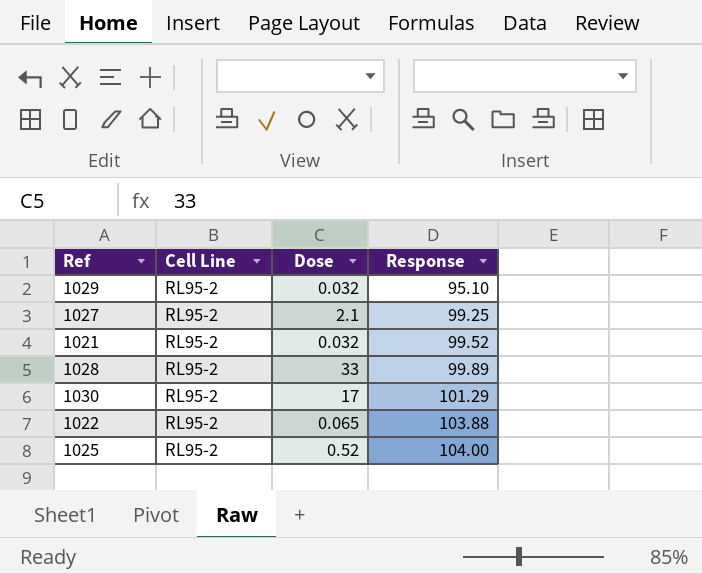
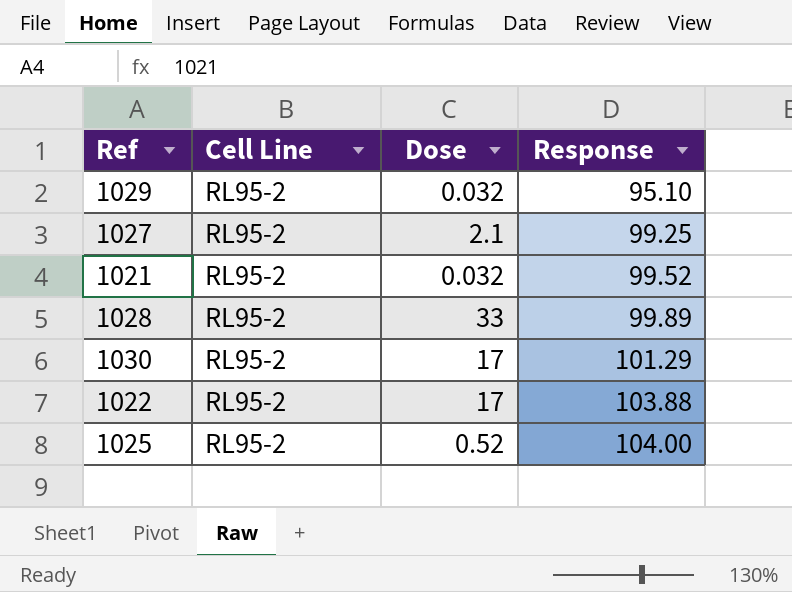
1022 | Dose: 0.065 -> 17

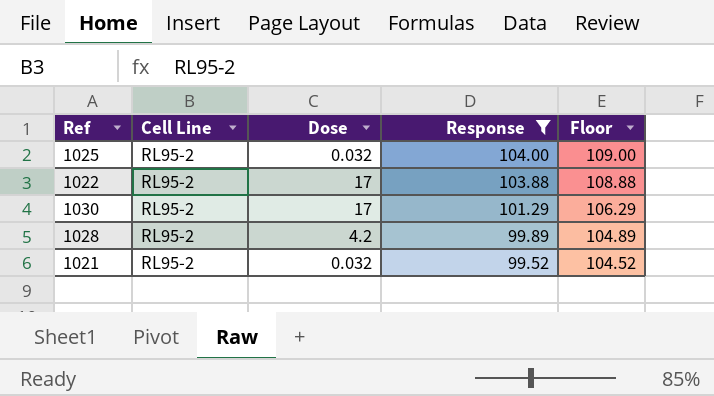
filter: none -> Response >= 99.52
row order: Response ascending -> Response descending
column Floor | formula: none -> [Response] + 5
1025 | Dose: 0.52 -> 0.032
1028 | Dose: 33 -> 4.2

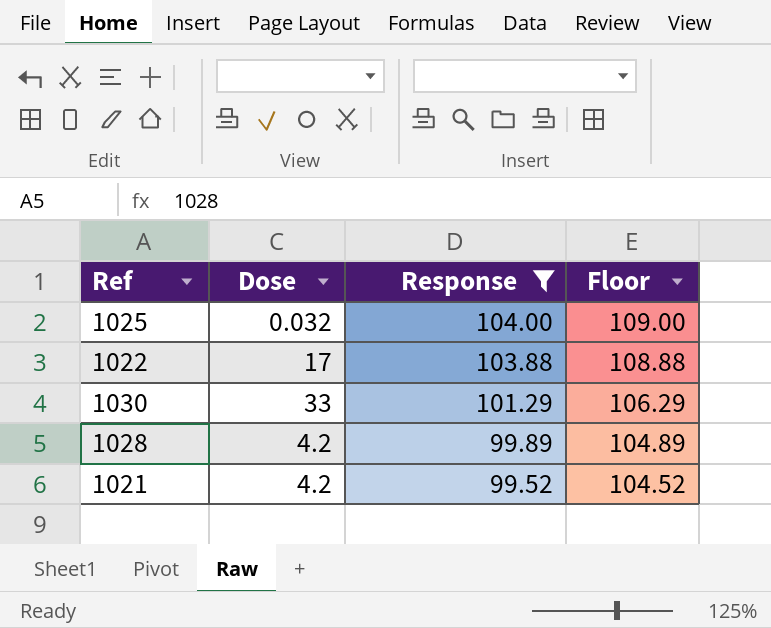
column Cell Line | position: 2 -> none
1030 | Dose: 17 -> 33
1021 | Dose: 0.032 -> 4.2

